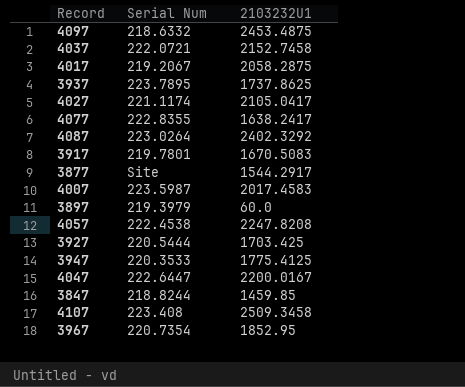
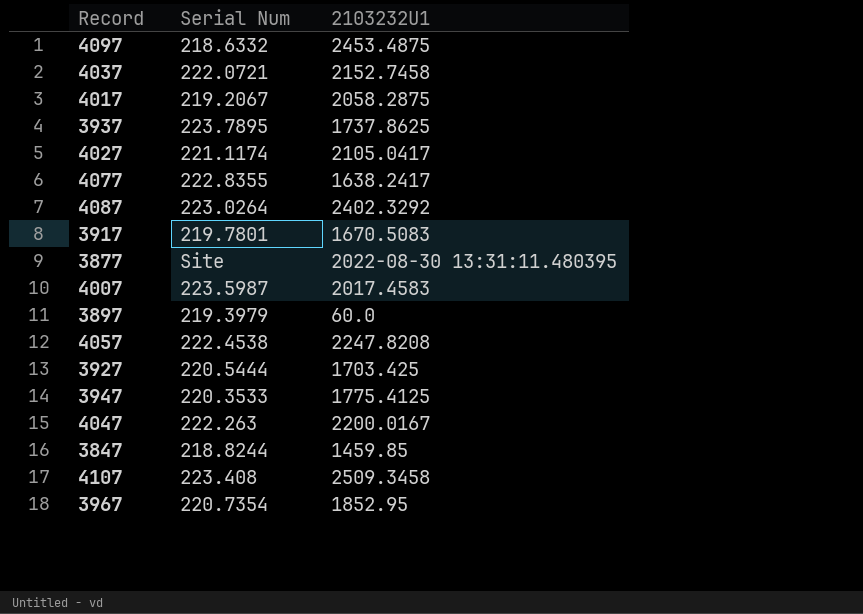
3877 | 2103232U1: 1544.2917 -> 2022-08-30 13:31:11.480395
4047 | Serial Num: 222.6447 -> 222.263

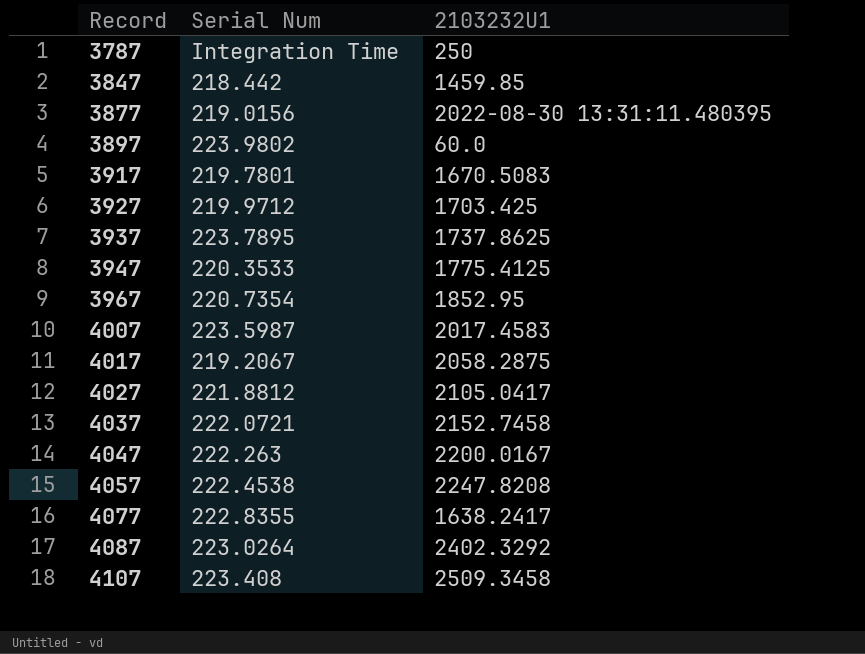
row order: none -> Record ascending
row 4097: 218.6332 | 2453.4875 -> none
row 3787: none -> Integration Time | 250
3847 | Serial Num: 218.8244 -> 218.442
3877 | Serial Num: Site -> 219.0156
3897 | Serial Num: 219.3979 -> 223.9802
3927 | Serial Num: 220.5444 -> 219.9712
4027 | Serial Num: 221.1174 -> 221.8812

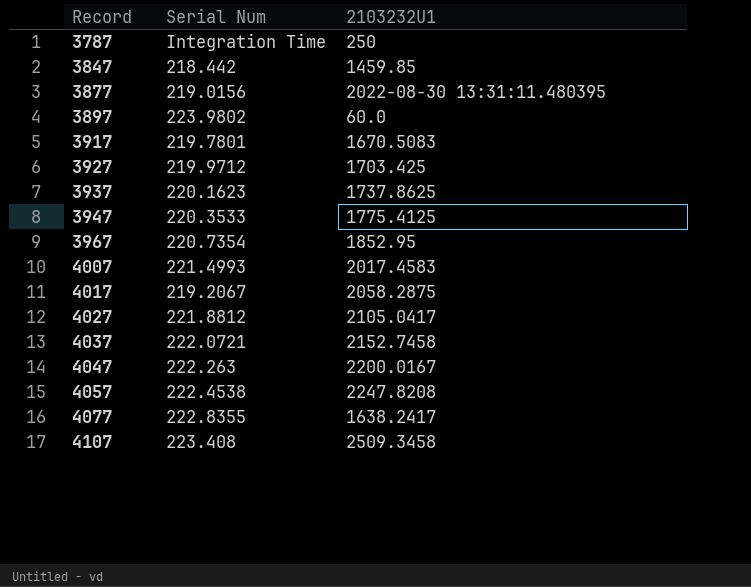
row 4087: 223.0264 | 2402.3292 -> none
3937 | Serial Num: 223.7895 -> 220.1623
4007 | Serial Num: 223.5987 -> 221.4993

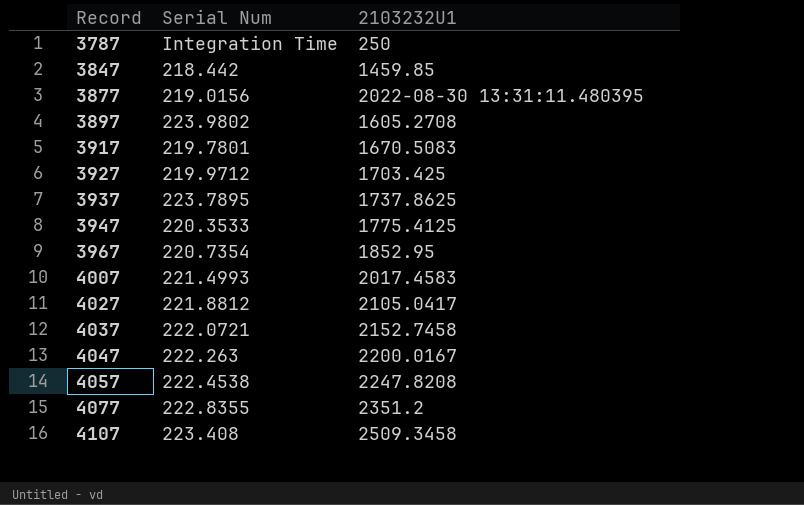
row 4017: 219.2067 | 2058.2875 -> none
3897 | 2103232U1: 60.0 -> 1605.2708
3937 | Serial Num: 220.1623 -> 223.7895
4077 | 2103232U1: 1638.2417 -> 2351.2

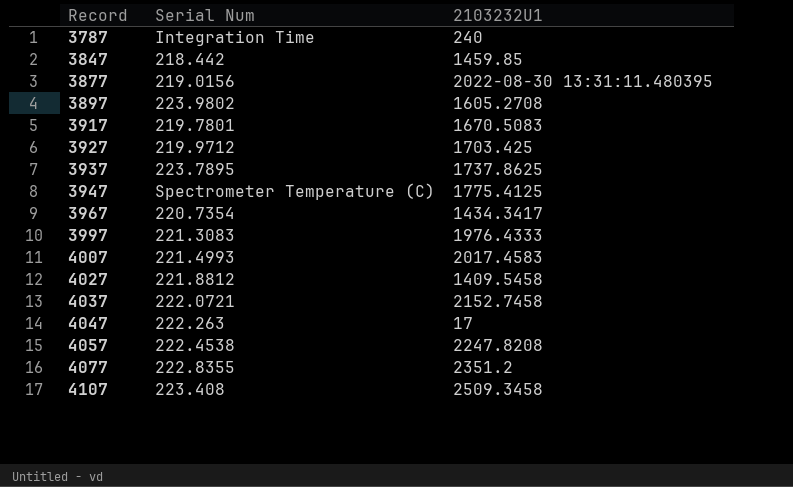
3787 | 2103232U1: 250 -> 240
3947 | Serial Num: 220.3533 -> Spectrometer Temperature (C)
3967 | 2103232U1: 1852.95 -> 1434.3417
row 3997: none -> 221.3083 | 1976.4333
4027 | 2103232U1: 2105.0417 -> 1409.5458
4047 | 2103232U1: 2200.0167 -> 17

